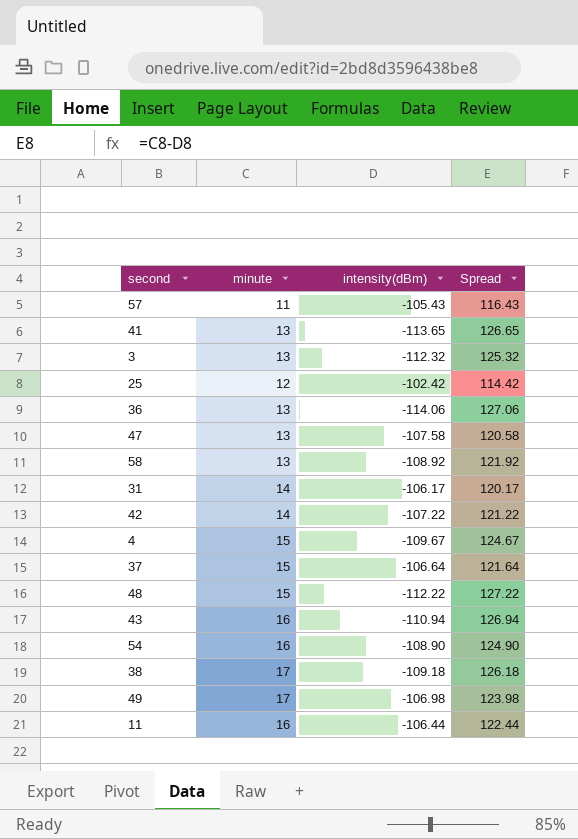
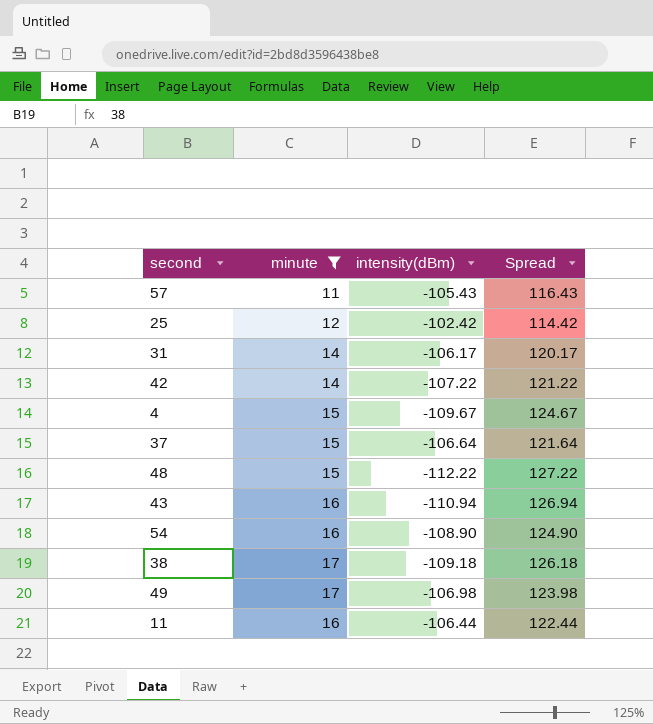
filter: none -> minute != 13

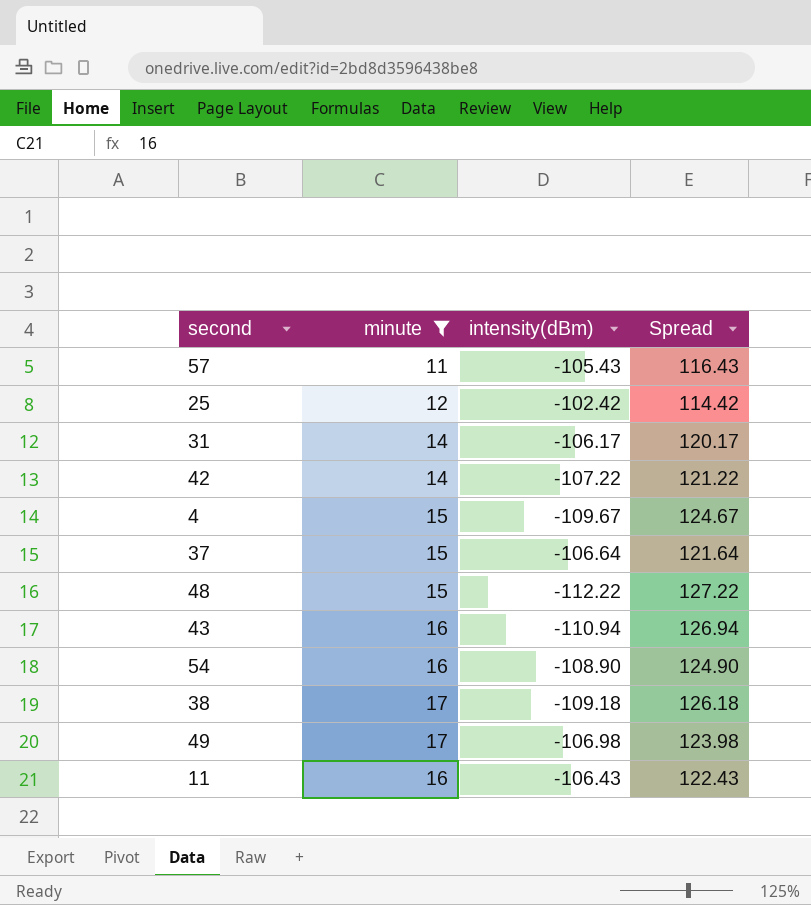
11 | intensity(dBm): -106.44 -> -106.43
11 | Spread: 122.44 -> 122.43

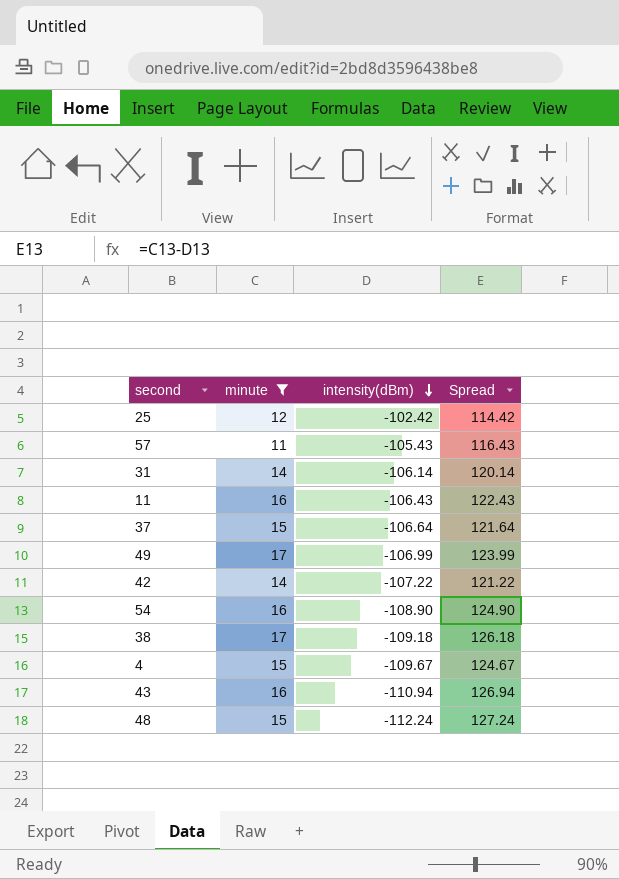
row order: none -> intensity(dBm) descending
31 | intensity(dBm): -106.17 -> -106.14
31 | Spread: 120.17 -> 120.14
49 | intensity(dBm): -106.98 -> -106.99
49 | Spread: 123.98 -> 123.99
48 | intensity(dBm): -112.22 -> -112.24
48 | Spread: 127.22 -> 127.24

